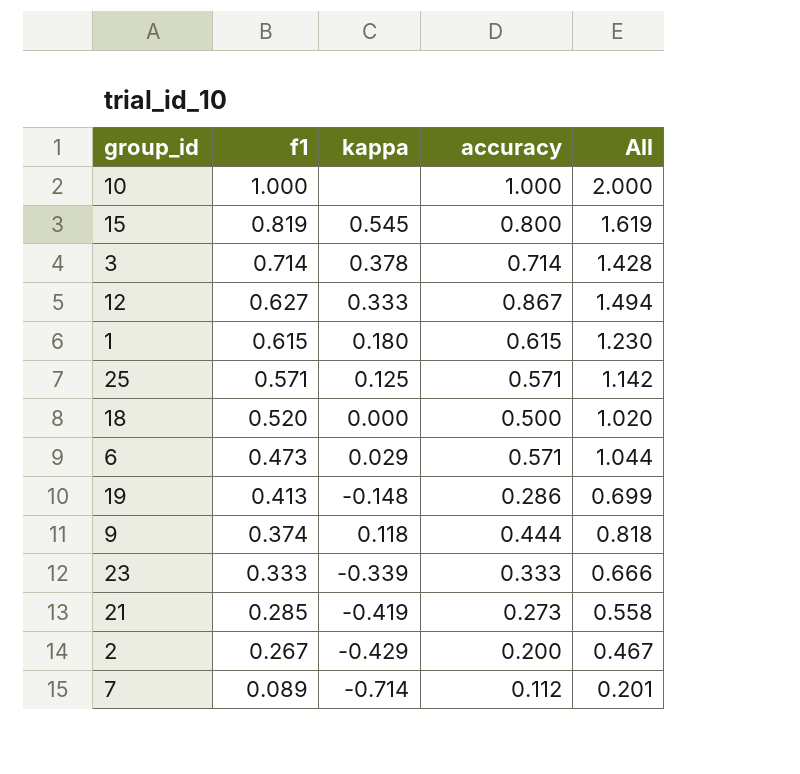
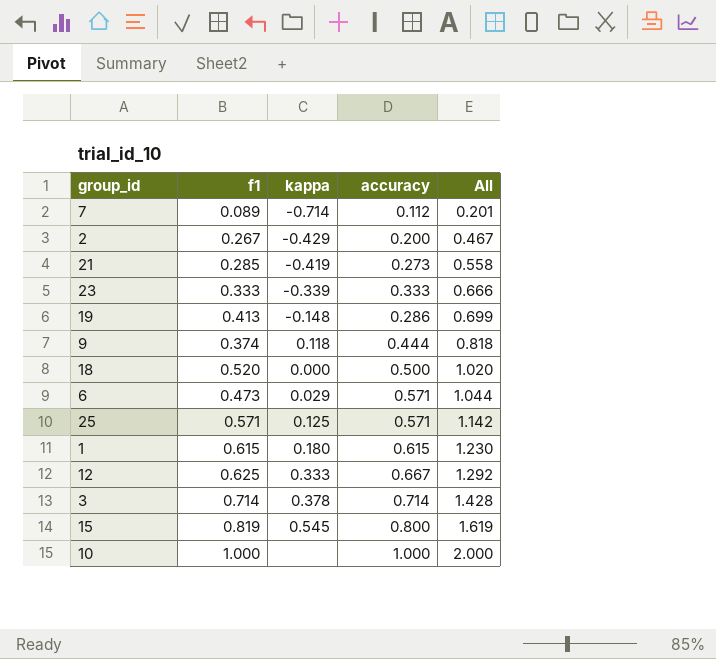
row order: f1 descending -> All ascending
12 | f1: 0.627 -> 0.625
12 | accuracy: 0.867 -> 0.667
12 | All: 1.494 -> 1.292

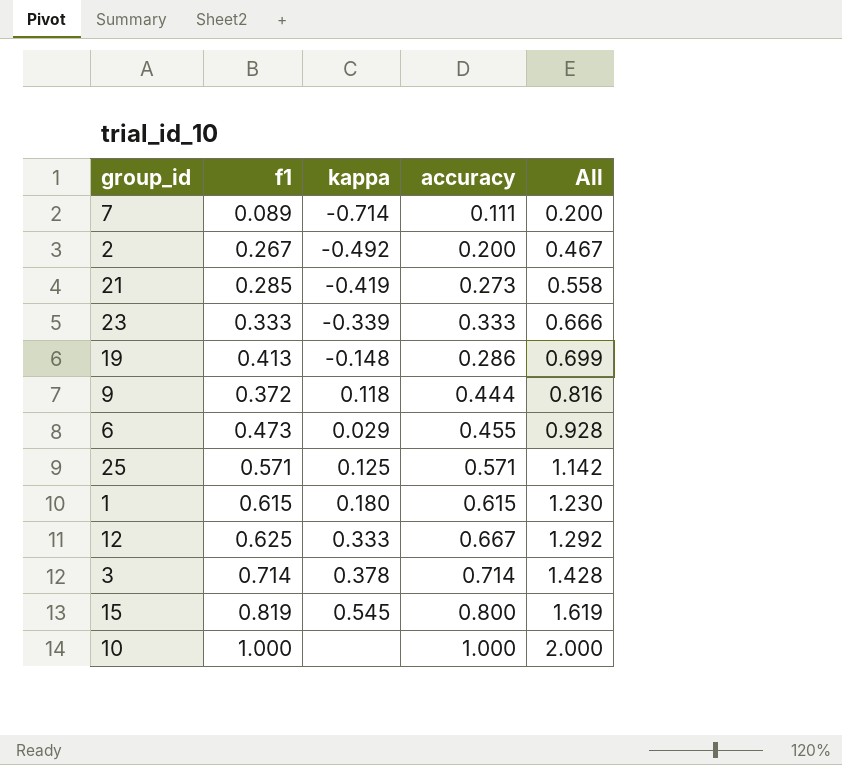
row 18: 0.520 | 0.000 | 0.500 | 1.020 -> none
7 | accuracy: 0.112 -> 0.111
7 | All: 0.201 -> 0.200
2 | kappa: -0.429 -> -0.492
9 | f1: 0.374 -> 0.372
9 | All: 0.818 -> 0.816
6 | accuracy: 0.571 -> 0.455
6 | All: 1.044 -> 0.928

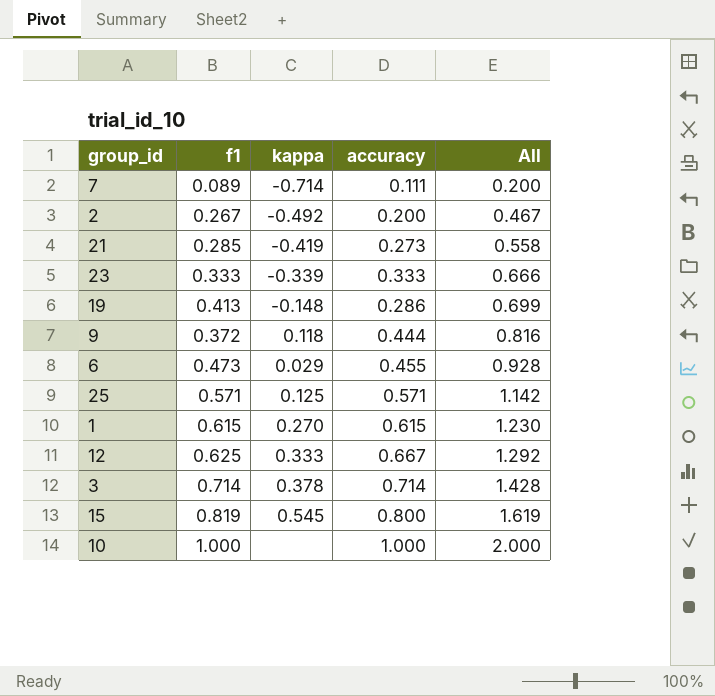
1 | kappa: 0.180 -> 0.270

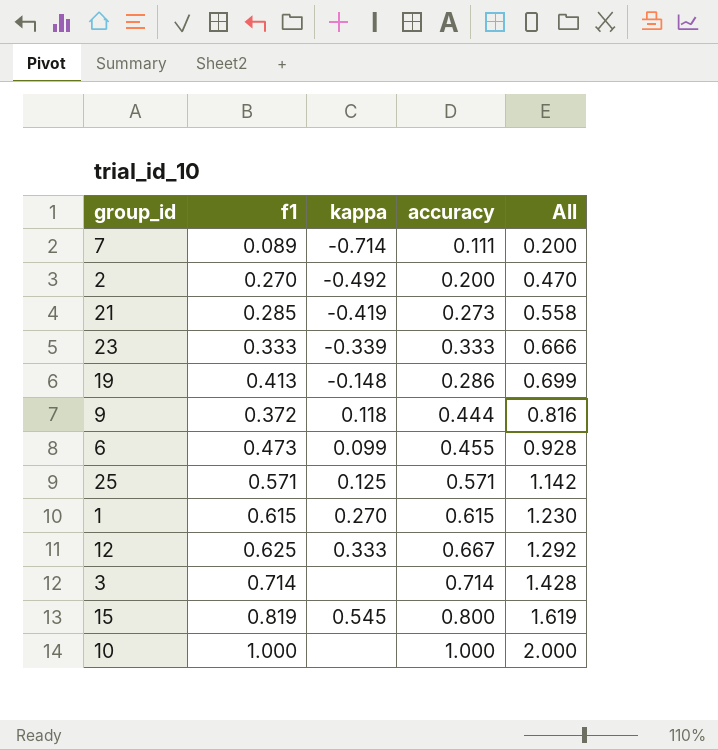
2 | f1: 0.267 -> 0.270
2 | All: 0.467 -> 0.470
6 | kappa: 0.029 -> 0.099
3 | kappa: 0.378 -> none

